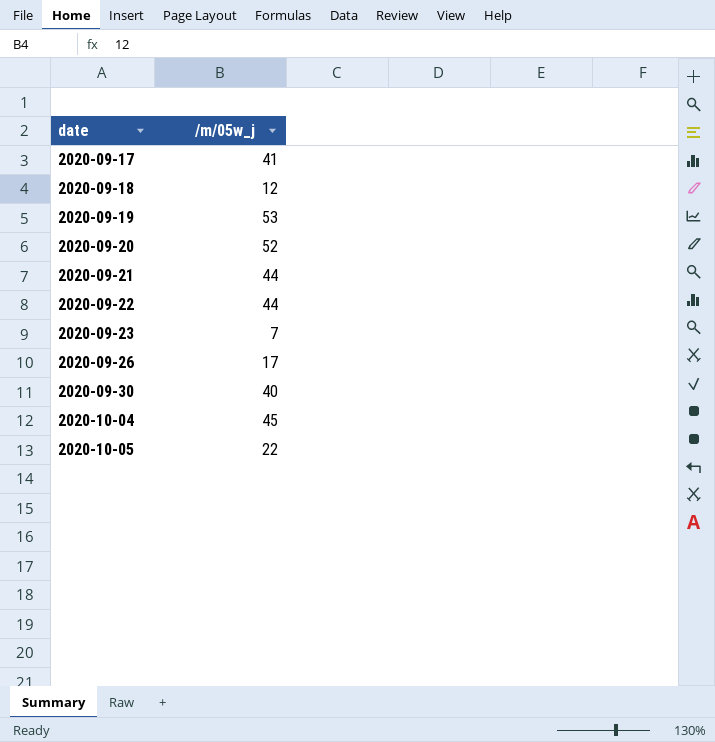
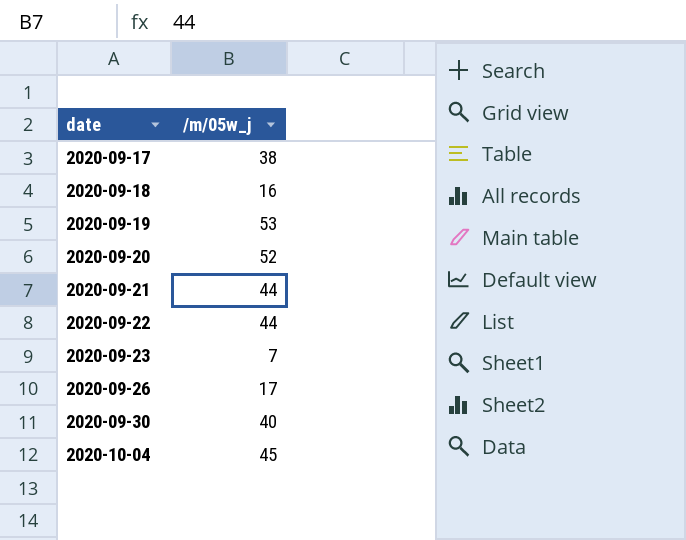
row 2020-10-05: 22 -> none
2020-09-17 | /m/05w_j: 41 -> 38
2020-09-18 | /m/05w_j: 12 -> 16

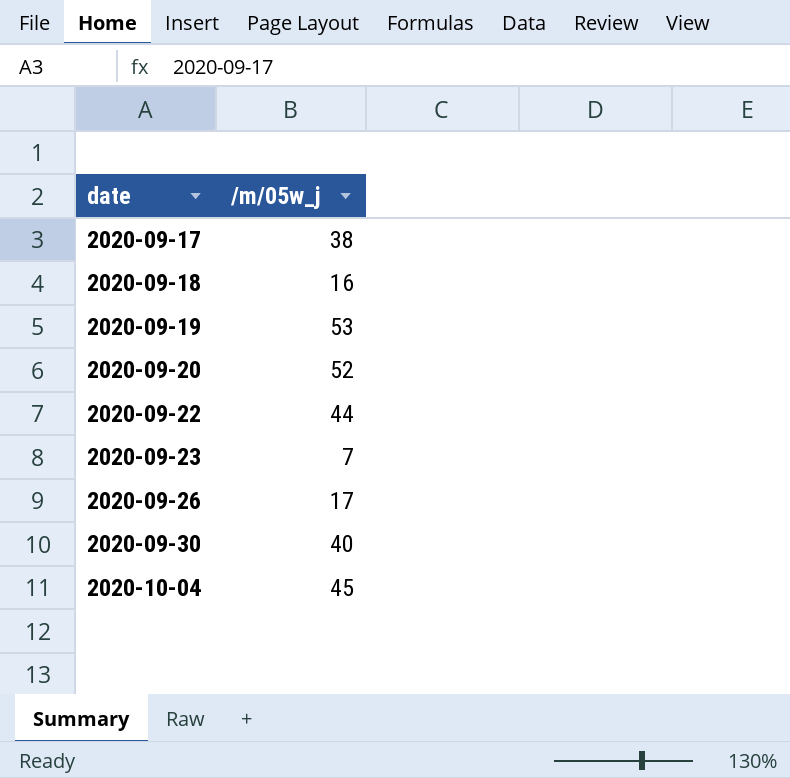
row 2020-09-21: 44 -> none

